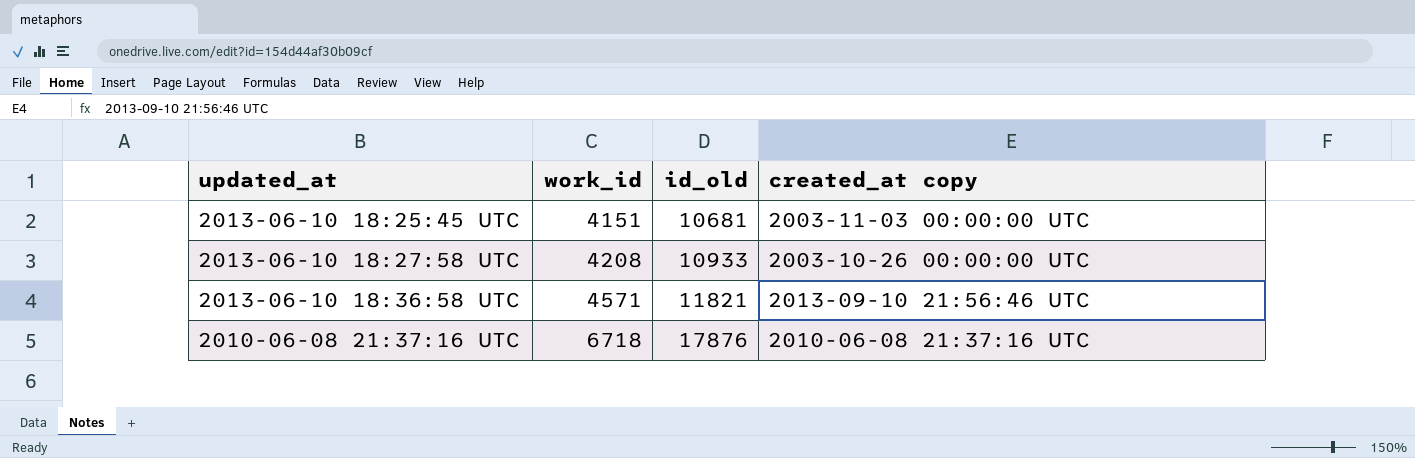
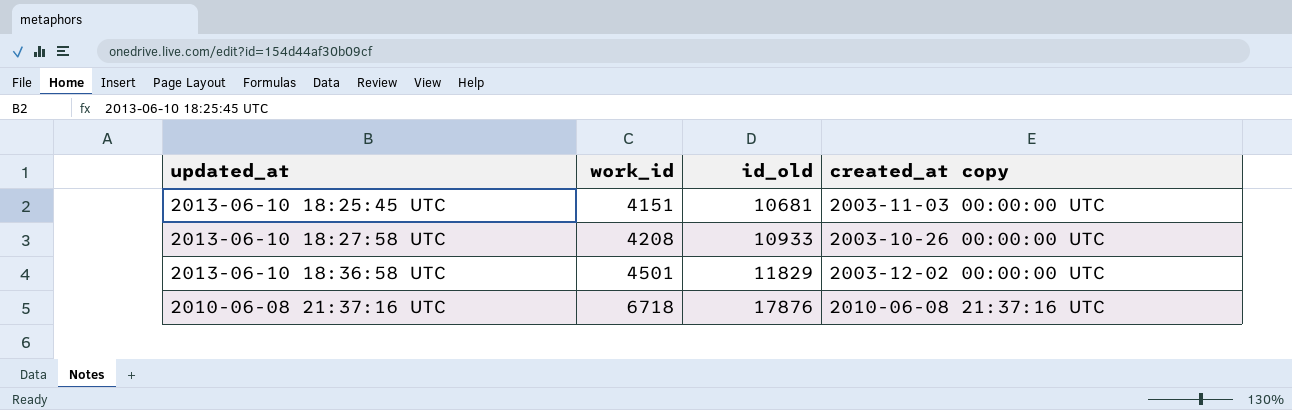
2013-06-10 18:36:58 UTC | work_id: 4571 -> 4501
2013-06-10 18:36:58 UTC | id_old: 11821 -> 11829
2013-06-10 18:36:58 UTC | created_at copy: 2013-09-10 21:56:46 UTC -> 2003-12-02 00:00:00 UTC

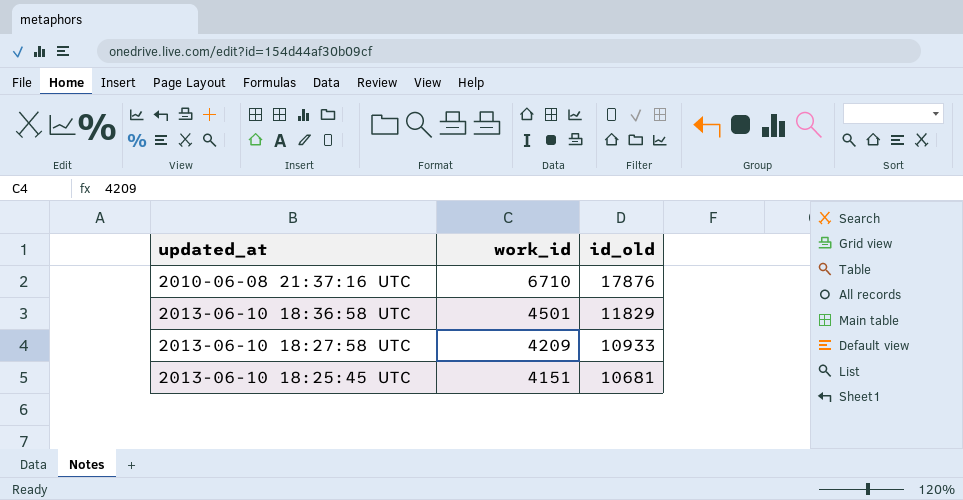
row order: work_id ascending -> work_id descending
column created_at copy | position: 4 -> none
2010-06-08 21:37:16 UTC | work_id: 6718 -> 6710
2013-06-10 18:27:58 UTC | work_id: 4208 -> 4209

